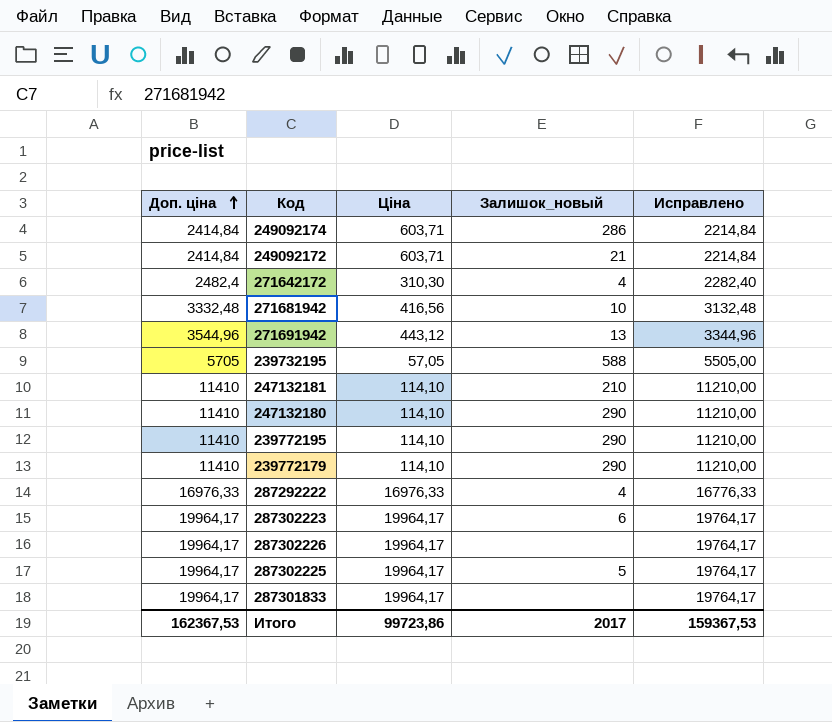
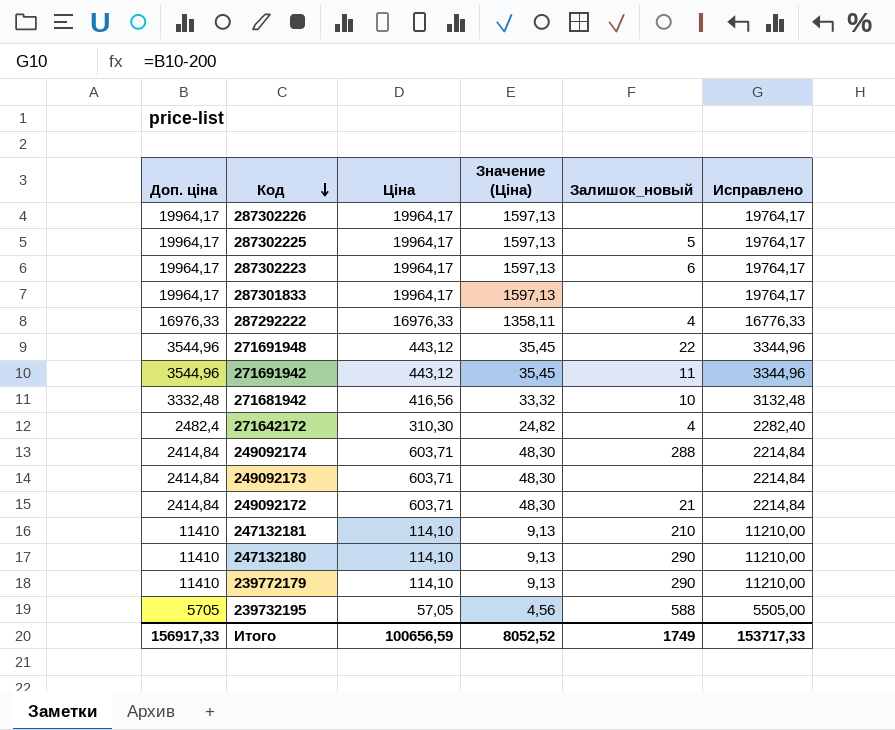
row order: Доп. ціна ascending -> Код descending
column Значение (Ціна) | formula: none -> [Ціна] * 0,08
row 239772195: 11410 | 114,10 | 290 | 11210,00 -> none
row 271691948: none -> 3544,96 | 443,12 | 35,45 | 22 | 3344,96
271691942 | Залишок_новый: 13 -> 11
249092174 | Залишок_новый: 286 -> 288
row 249092173: none -> 2414,84 | 603,71 | 48,30 | none | 2214,84
Итого | Доп. ціна: 162367,53 -> 156917,33
Итого | Ціна: 99723,86 -> 100656,59
Итого | Залишок_новый: 2017 -> 1749
Итого | Исправлено: 159367,53 -> 153717,33

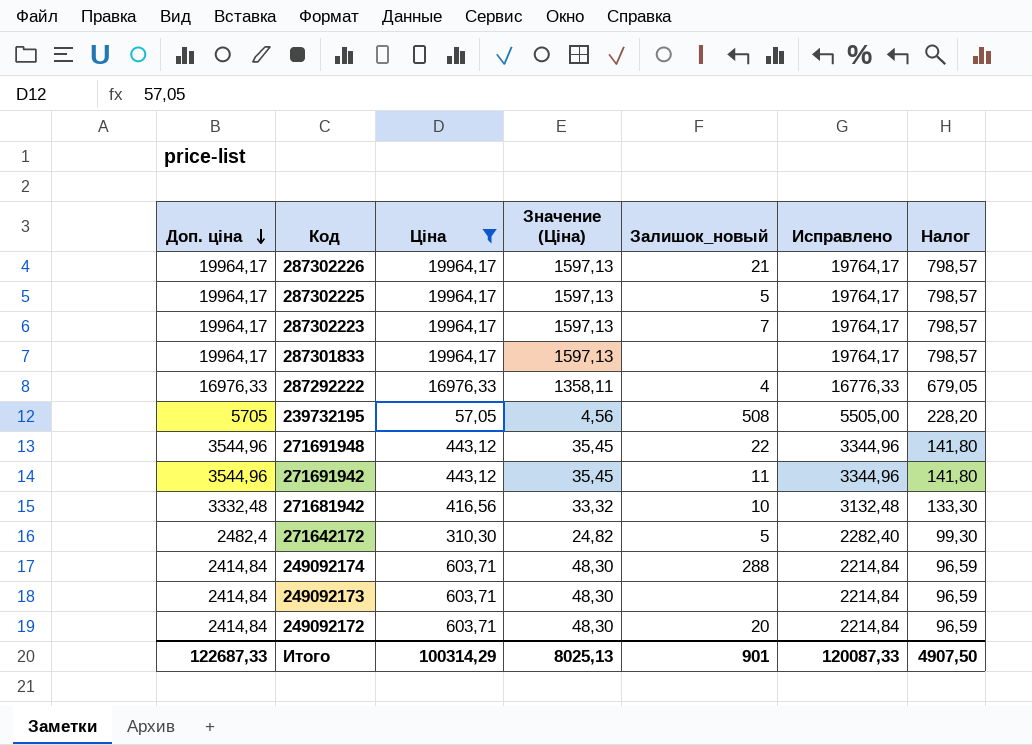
filter: none -> Ціна != 114,10
row order: Код descending -> Доп. ціна descending
column Налог | formula: none -> [Доп. ціна] * 0,04
287302226 | Залишок_новый: none -> 21
287302223 | Залишок_новый: 6 -> 7
239732195 | Залишок_новый: 588 -> 508
271642172 | Залишок_новый: 4 -> 5
249092172 | Залишок_новый: 21 -> 20
Итого | Доп. ціна: 156917,33 -> 122687,33
Итого | Ціна: 100656,59 -> 100314,29
Итого | Значение (Ціна): 8052,52 -> 8025,13
Итого | Залишок_новый: 1749 -> 901
Итого | Исправлено: 153717,33 -> 120087,33

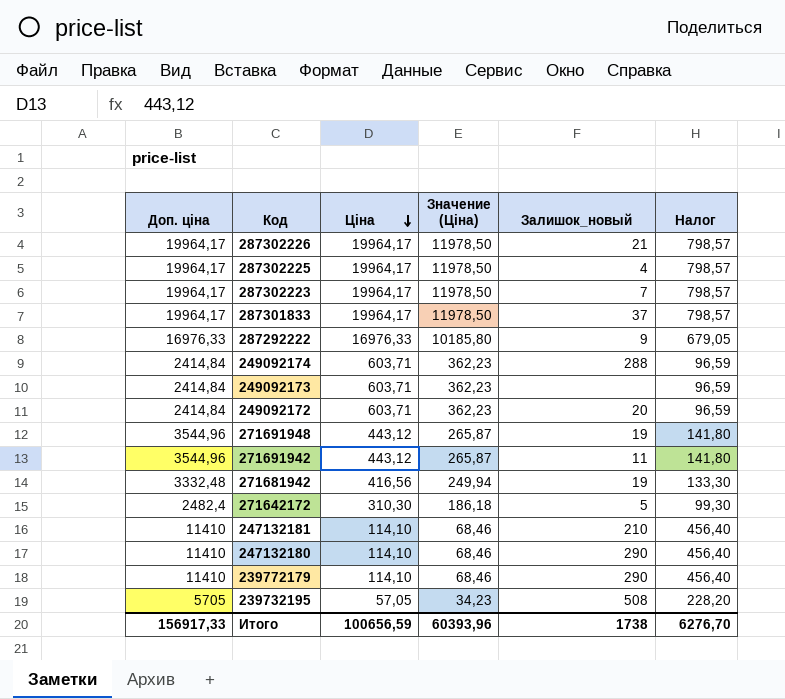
filter: Ціна != 114,10 -> none
row order: Доп. ціна descending -> Ціна descending
column Исправлено | formula: [Доп. ціна] - 200 -> none
column Значение (Ціна) | formula: [Ціна] * 0,08 -> [Ціна] * 0,6
287302225 | Залишок_новый: 5 -> 4
287301833 | Залишок_новый: none -> 37
287292222 | Залишок_новый: 4 -> 9
271691948 | Залишок_новый: 22 -> 19
271681942 | Залишок_новый: 10 -> 19
Итого | Доп. ціна: 122687,33 -> 156917,33
Итого | Ціна: 100314,29 -> 100656,59
Итого | Значение (Ціна): 8025,13 -> 60393,96
Итого | Залишок_новый: 901 -> 1738
Итого | Налог: 4907,50 -> 6276,70

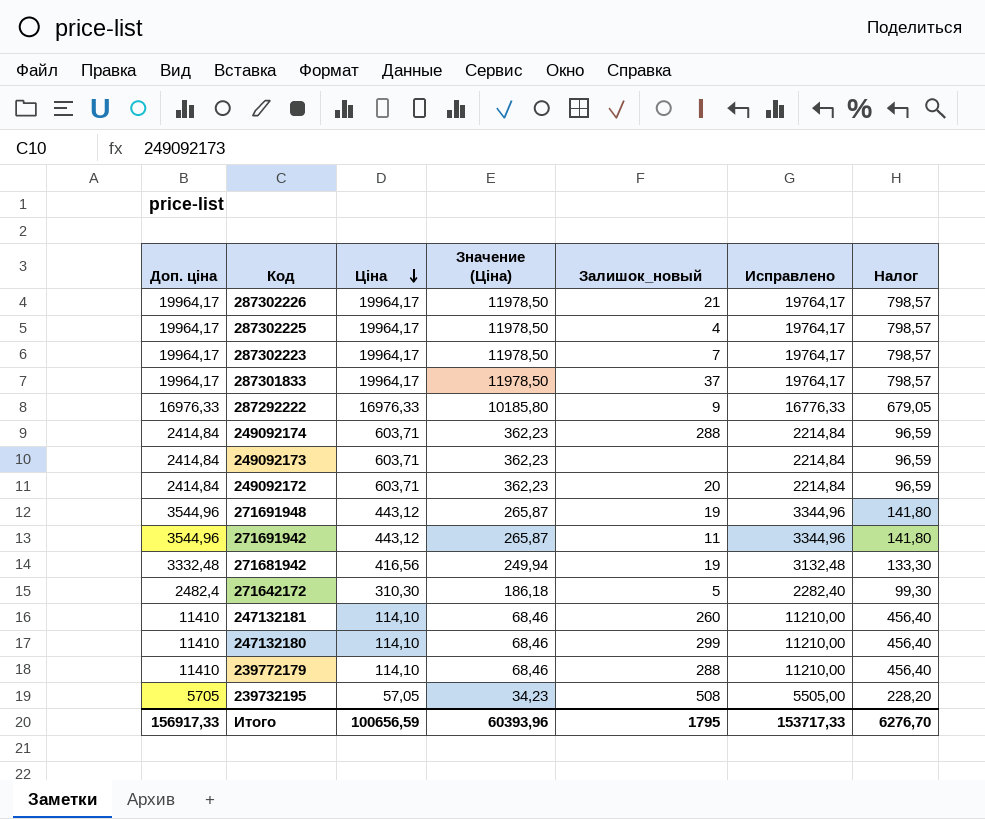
column Исправлено | formula: none -> [Доп. ціна] - 200
247132181 | Залишок_новый: 210 -> 260
247132180 | Залишок_новый: 290 -> 299
239772179 | Залишок_новый: 290 -> 288
Итого | Залишок_новый: 1738 -> 1795

